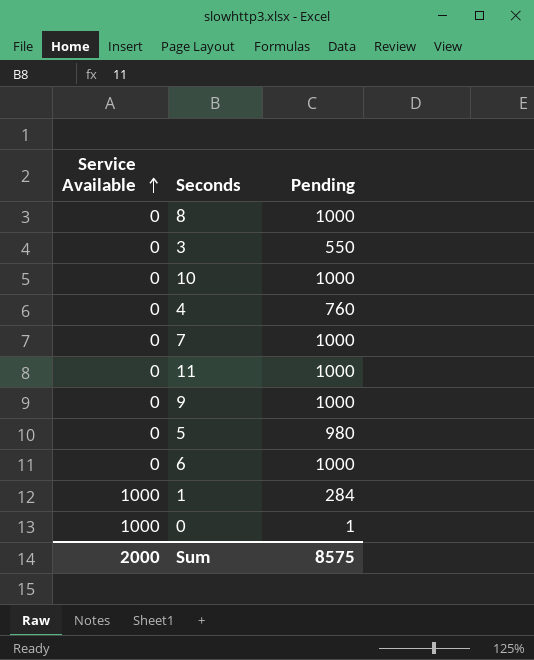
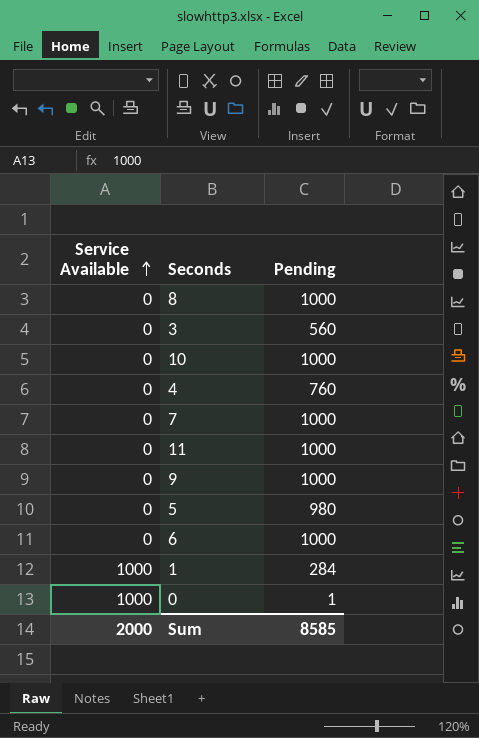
3 | Pending: 550 -> 560
Sum | Pending: 8575 -> 8585

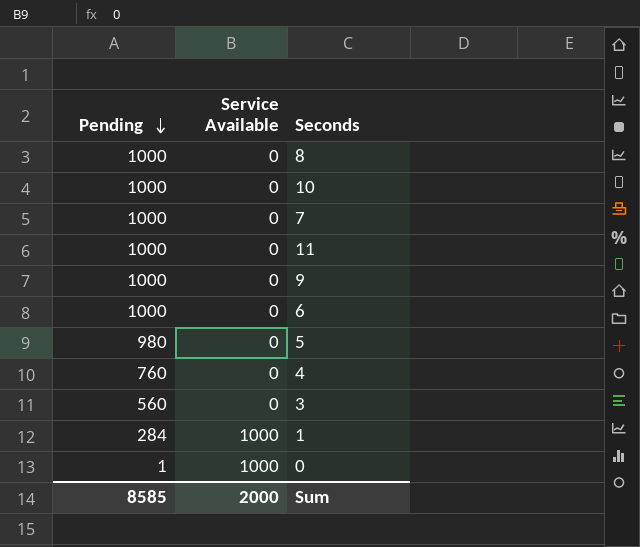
row order: Service Available ascending -> Pending descending
column Pending | position: 3 -> 1

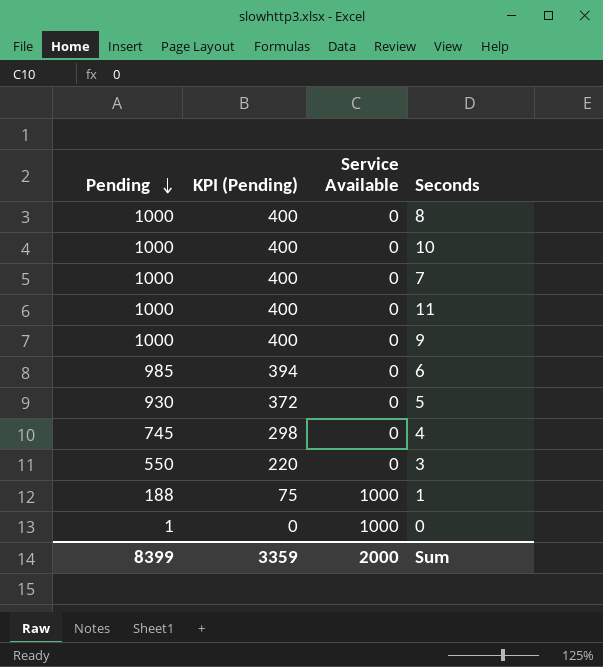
column KPI (Pending) | formula: none -> [Pending] * 0.4
6 | Pending: 1000 -> 985
5 | Pending: 980 -> 930
4 | Pending: 760 -> 745
3 | Pending: 560 -> 550
1 | Pending: 284 -> 188
Sum | Pending: 8585 -> 8399

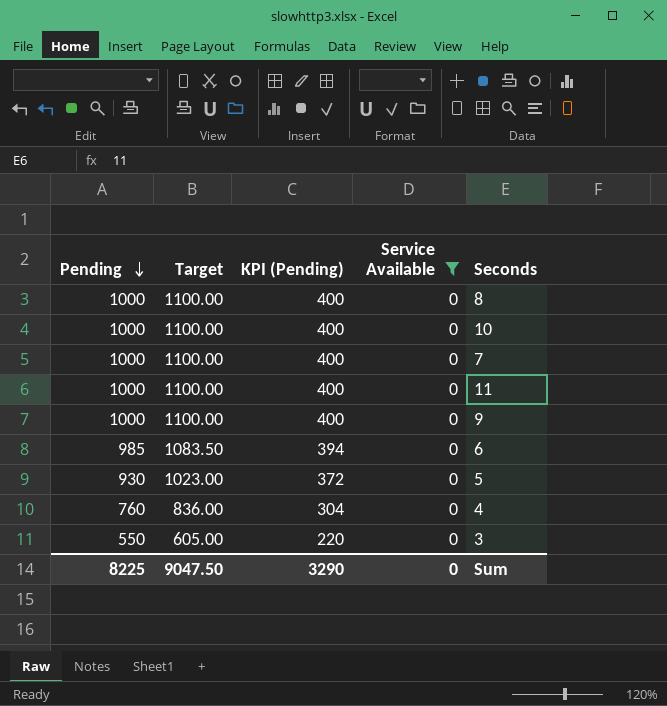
filter: none -> Service Available = 0
column Target | formula: none -> [Pending] * 1.1
4 | Pending: 745 -> 760
4 | KPI (Pending): 298 -> 304
Sum | Pending: 8399 -> 8225
Sum | KPI (Pending): 3359 -> 3290
Sum | Service Available: 2000 -> 0

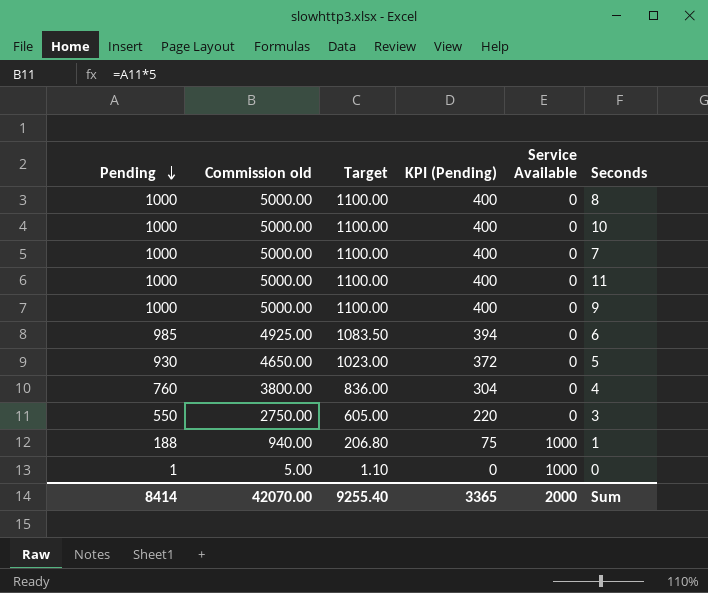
filter: Service Available = 0 -> none
column Commission old | formula: none -> [Pending] * 5
Sum | Pending: 8225 -> 8414
Sum | Target: 9047.50 -> 9255.40
Sum | KPI (Pending): 3290 -> 3365
Sum | Service Available: 0 -> 2000

